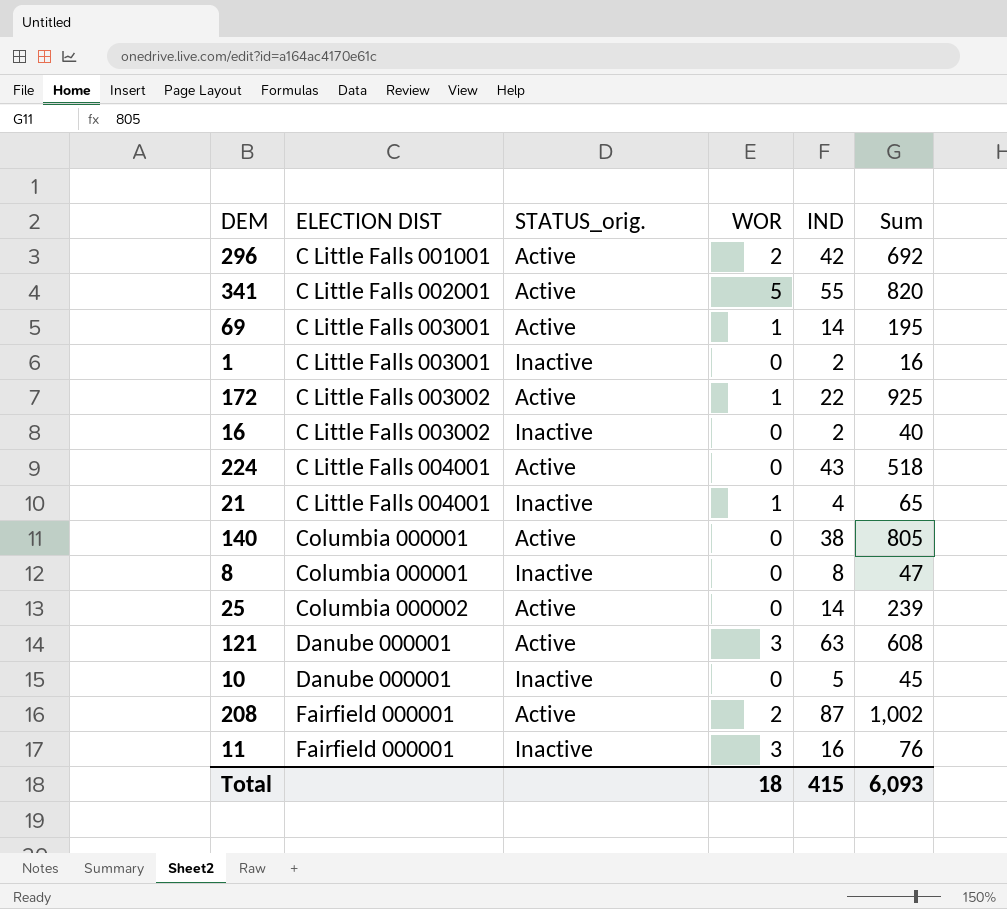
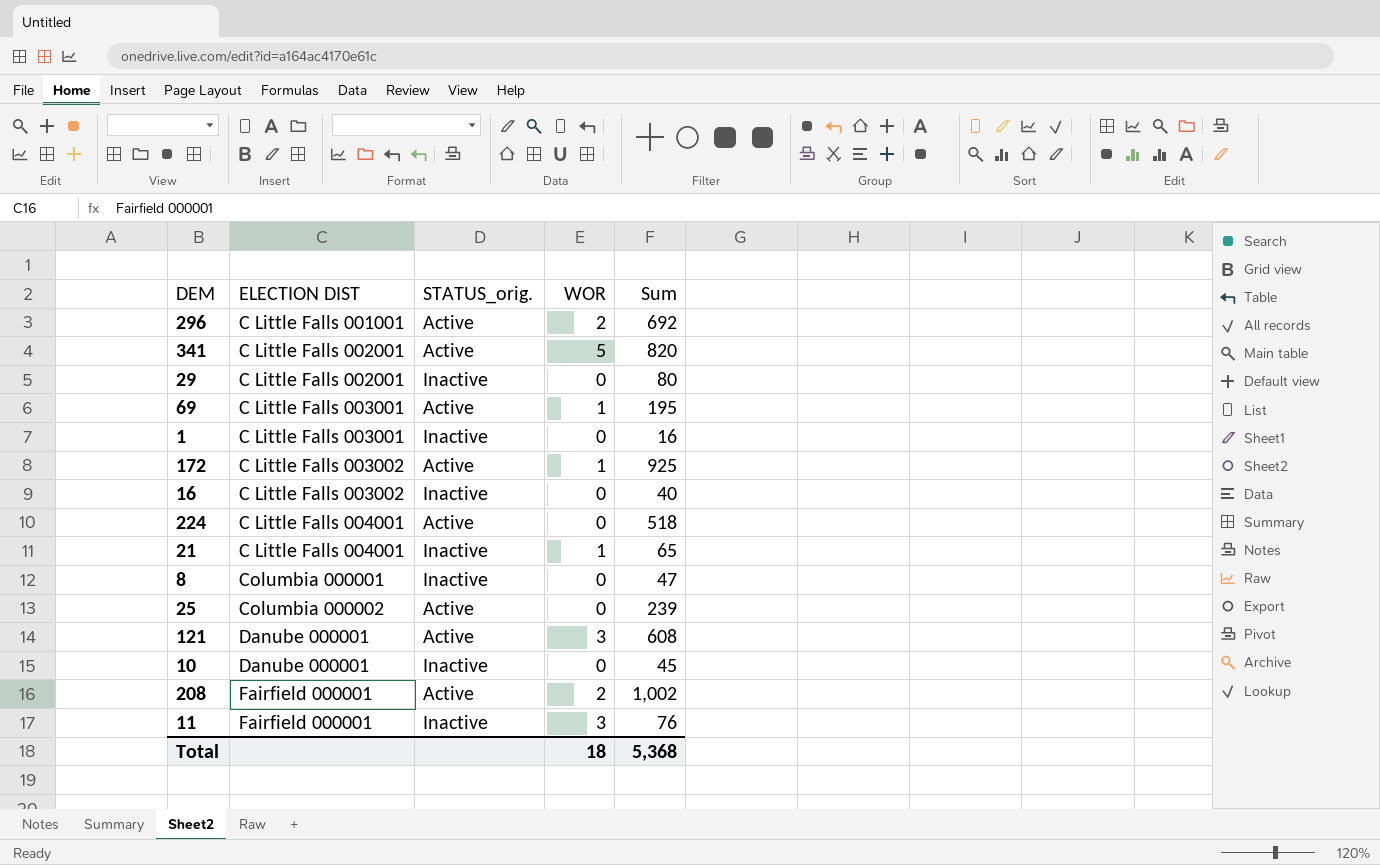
column IND | position: 5 -> none
row 140: Columbia 000001 | Active | 0 | 38 | 805 -> none
row 29: none -> C Little Falls 002001 | Inactive | 0 | 80
Total | Sum: 6,093 -> 5,368

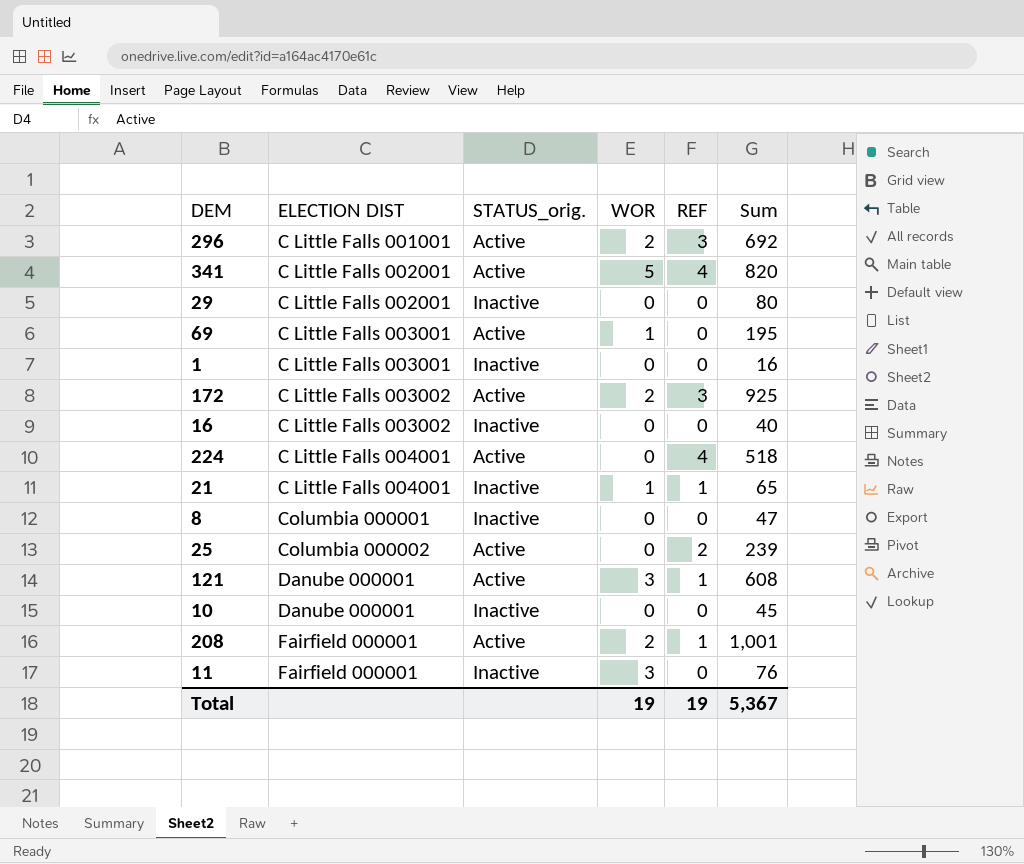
column REF | position: none -> 5
172 | WOR: 1 -> 2
208 | Sum: 1,002 -> 1,001
Total | WOR: 18 -> 19
Total | Sum: 5,368 -> 5,367

